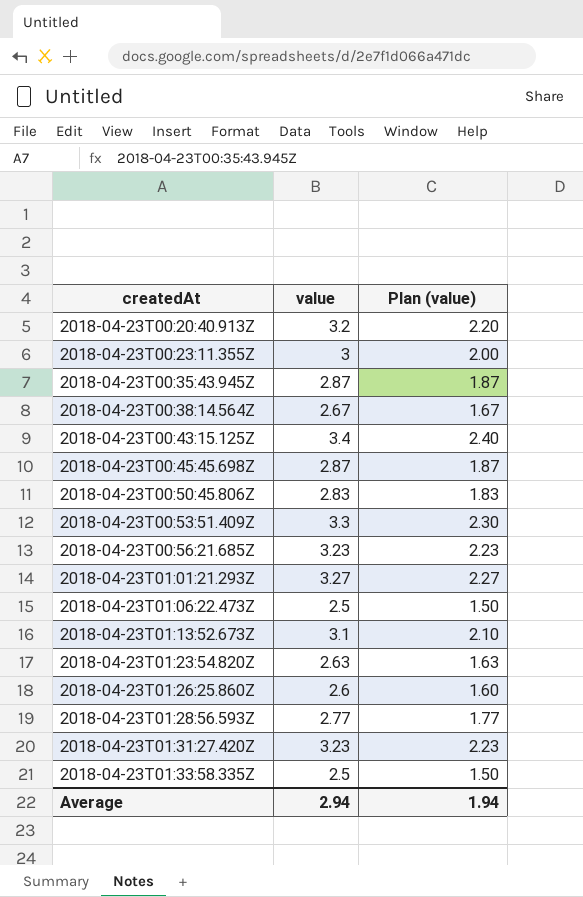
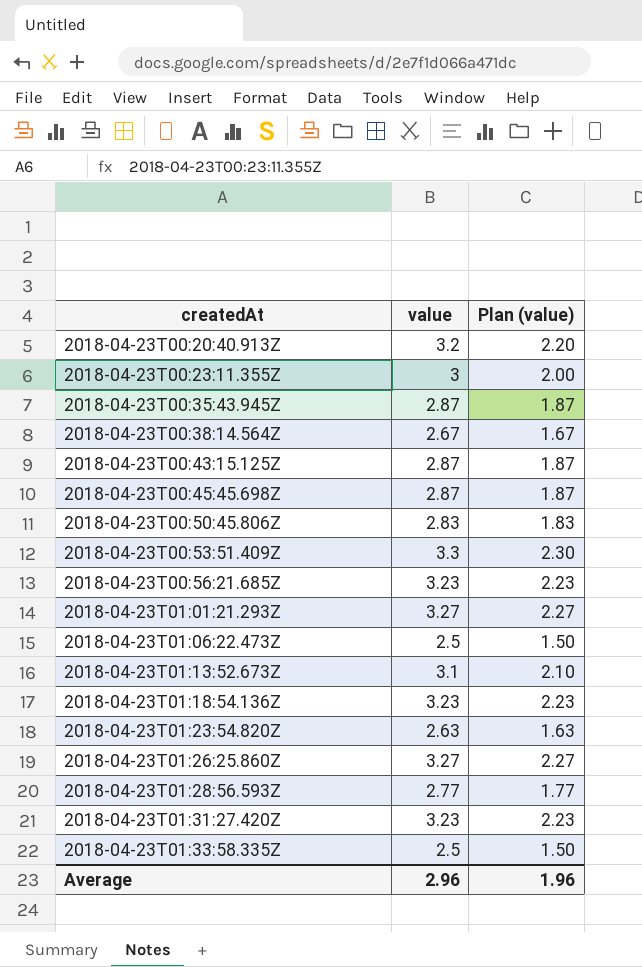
2018-04-23T00:43:15.125Z | value: 3.4 -> 2.87
2018-04-23T00:43:15.125Z | Plan (value): 2.40 -> 1.87
row 2018-04-23T01:18:54.136Z: none -> 3.23 | 2.23
2018-04-23T01:26:25.860Z | value: 2.6 -> 3.27
2018-04-23T01:26:25.860Z | Plan (value): 1.60 -> 2.27
Average | value: 2.94 -> 2.96
Average | Plan (value): 1.94 -> 1.96

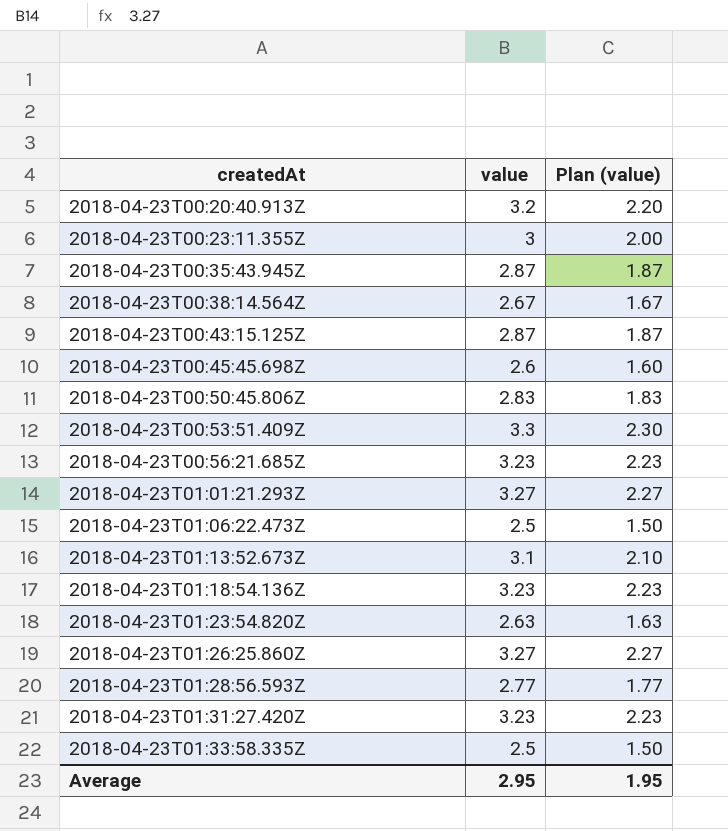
2018-04-23T00:45:45.698Z | value: 2.87 -> 2.6
2018-04-23T00:45:45.698Z | Plan (value): 1.87 -> 1.60
Average | value: 2.96 -> 2.95
Average | Plan (value): 1.96 -> 1.95

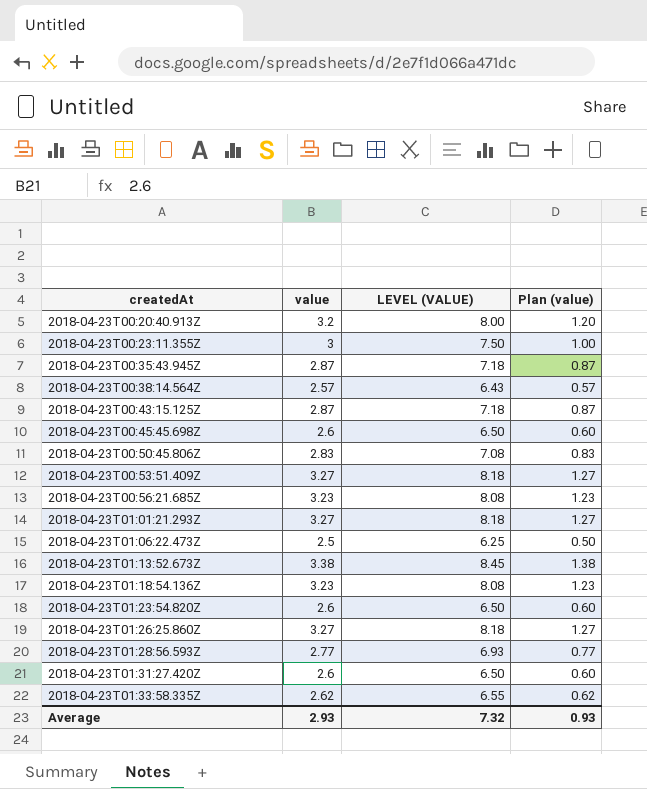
column LEVEL (VALUE) | formula: none -> [value] * 2.5
column Plan (value) | formula: [value] - 1 -> [value] - 2
2018-04-23T00:38:14.564Z | value: 2.67 -> 2.57
2018-04-23T00:53:51.409Z | value: 3.3 -> 3.27
2018-04-23T01:13:52.673Z | value: 3.1 -> 3.38
2018-04-23T01:23:54.820Z | value: 2.63 -> 2.6
2018-04-23T01:31:27.420Z | value: 3.23 -> 2.6
2018-04-23T01:33:58.335Z | value: 2.5 -> 2.62
Average | value: 2.95 -> 2.93
Average | Plan (value): 1.95 -> 0.93

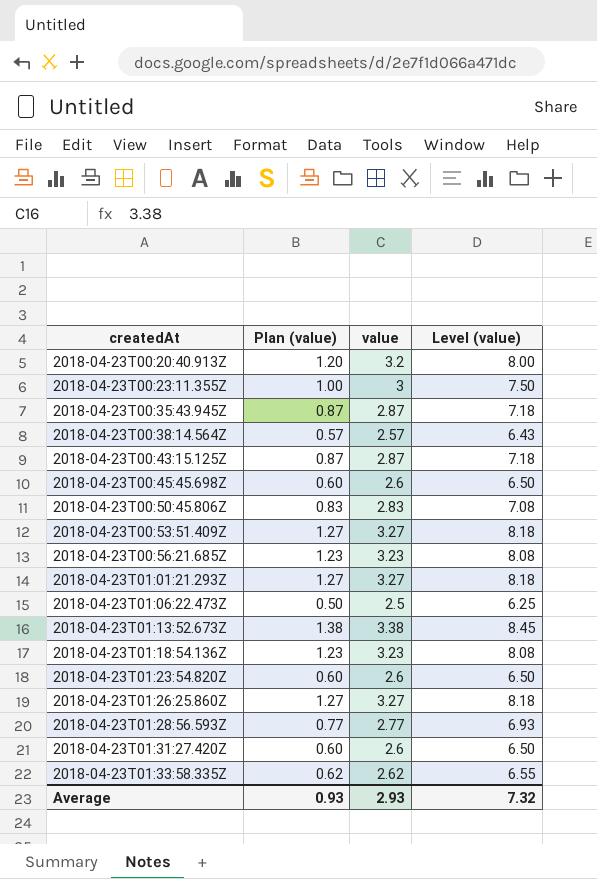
column Plan (value) | position: 4 -> 2
column name: LEVEL (VALUE) -> Level (value)

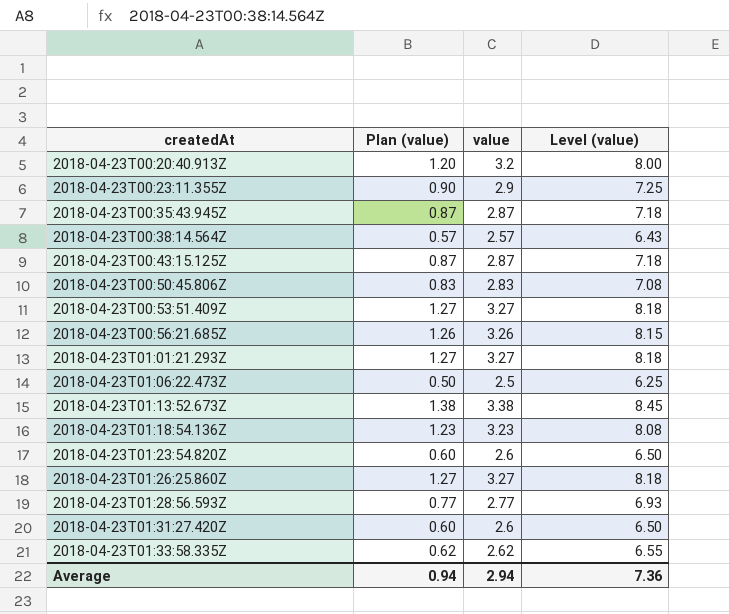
row 2018-04-23T00:45:45.698Z: 0.60 | 2.6 | 6.50 -> none
2018-04-23T00:23:11.355Z | Plan (value): 1.00 -> 0.90
2018-04-23T00:23:11.355Z | value: 3 -> 2.9
2018-04-23T00:23:11.355Z | Level (value): 7.50 -> 7.25
2018-04-23T00:56:21.685Z | Plan (value): 1.23 -> 1.26
2018-04-23T00:56:21.685Z | value: 3.23 -> 3.26
2018-04-23T00:56:21.685Z | Level (value): 8.08 -> 8.15
Average | Plan (value): 0.93 -> 0.94
Average | value: 2.93 -> 2.94
Average | Level (value): 7.32 -> 7.36

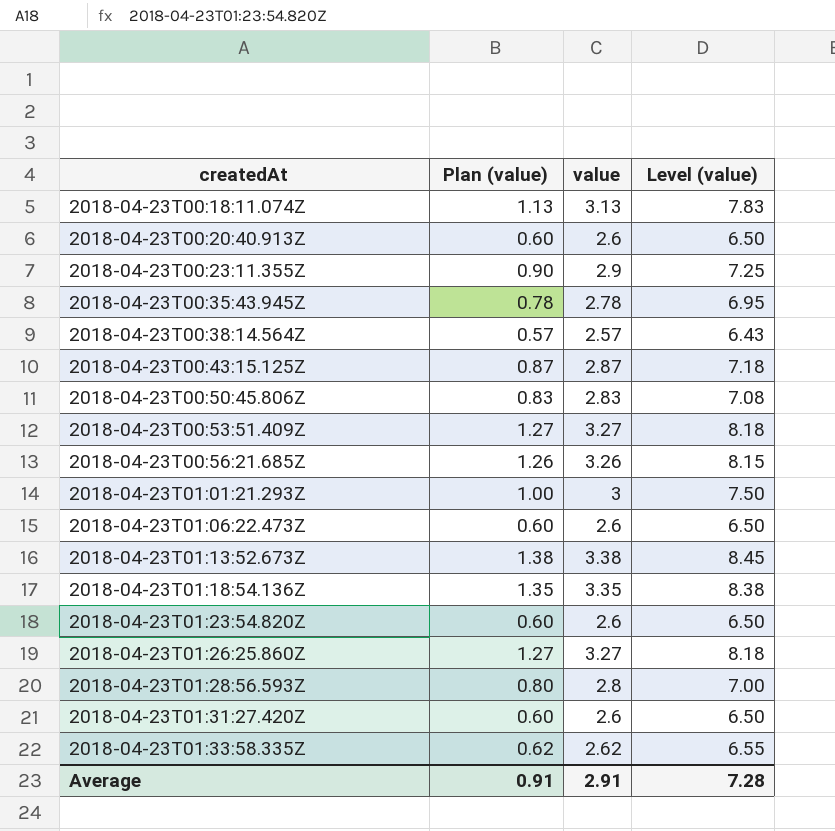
row 2018-04-23T00:18:11.074Z: none -> 1.13 | 3.13 | 7.83
2018-04-23T00:20:40.913Z | Plan (value): 1.20 -> 0.60
2018-04-23T00:20:40.913Z | value: 3.2 -> 2.6
2018-04-23T00:20:40.913Z | Level (value): 8.00 -> 6.50
2018-04-23T00:35:43.945Z | Plan (value): 0.87 -> 0.78
2018-04-23T00:35:43.945Z | value: 2.87 -> 2.78
2018-04-23T00:35:43.945Z | Level (value): 7.18 -> 6.95
2018-04-23T01:01:21.293Z | Plan (value): 1.27 -> 1.00
2018-04-23T01:01:21.293Z | value: 3.27 -> 3
2018-04-23T01:01:21.293Z | Level (value): 8.18 -> 7.50
2018-04-23T01:06:22.473Z | Plan (value): 0.50 -> 0.60
2018-04-23T01:06:22.473Z | value: 2.5 -> 2.6
2018-04-23T01:06:22.473Z | Level (value): 6.25 -> 6.50
2018-04-23T01:18:54.136Z | Plan (value): 1.23 -> 1.35
2018-04-23T01:18:54.136Z | value: 3.23 -> 3.35
2018-04-23T01:18:54.136Z | Level (value): 8.08 -> 8.38
2018-04-23T01:28:56.593Z | Plan (value): 0.77 -> 0.80
2018-04-23T01:28:56.593Z | value: 2.77 -> 2.8
2018-04-23T01:28:56.593Z | Level (value): 6.93 -> 7.00
Average | Plan (value): 0.94 -> 0.91
Average | value: 2.94 -> 2.91
Average | Level (value): 7.36 -> 7.28

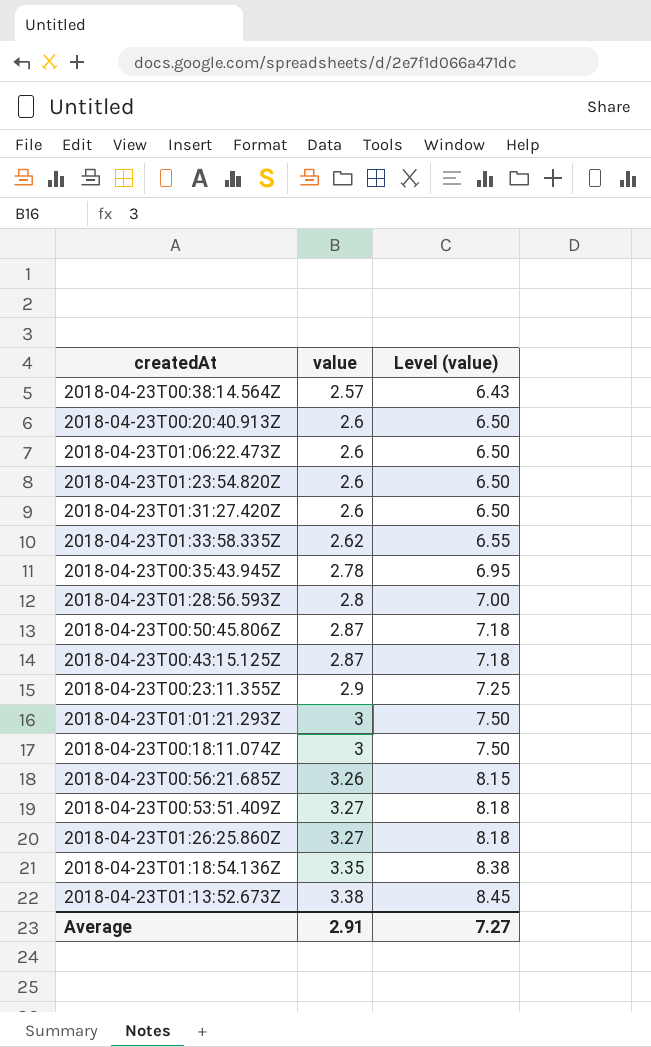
row order: createdAt ascending -> value ascending
column Plan (value) | formula: [value] - 2 -> none
2018-04-23T00:50:45.806Z | value: 2.83 -> 2.87
2018-04-23T00:50:45.806Z | Level (value): 7.08 -> 7.18
2018-04-23T00:18:11.074Z | value: 3.13 -> 3
2018-04-23T00:18:11.074Z | Level (value): 7.83 -> 7.50
Average | Level (value): 7.28 -> 7.27

